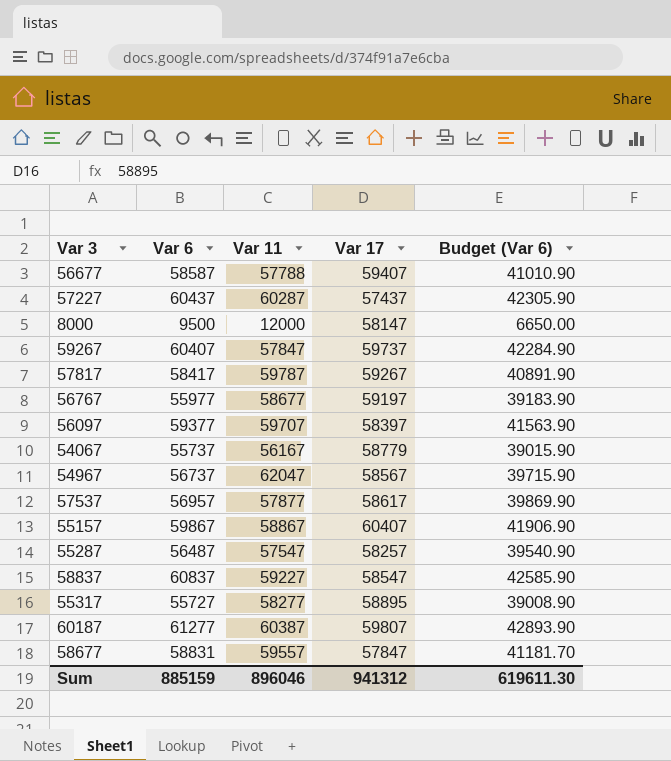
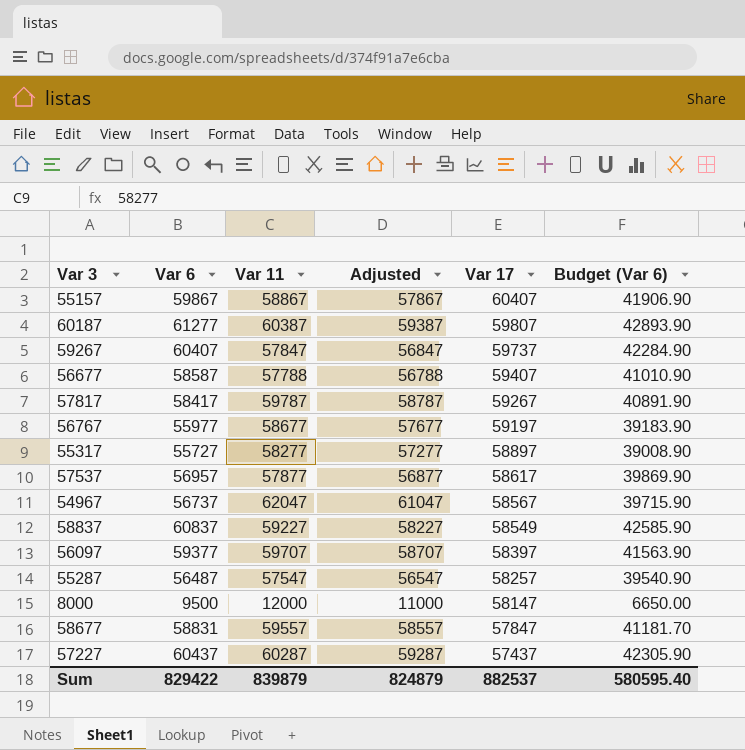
row order: none -> Var 17 descending
column Adjusted | formula: none -> [Var 11] - 1000
row 54067: 55737 | 56167 | 58779 | 39015.90 -> none
55317 | Var 17: 58895 -> 58897
58837 | Var 17: 58547 -> 58549
Sum | Var 6: 885159 -> 829422
Sum | Var 11: 896046 -> 839879
Sum | Var 17: 941312 -> 882537
Sum | Budget (Var 6): 619611.30 -> 580595.40

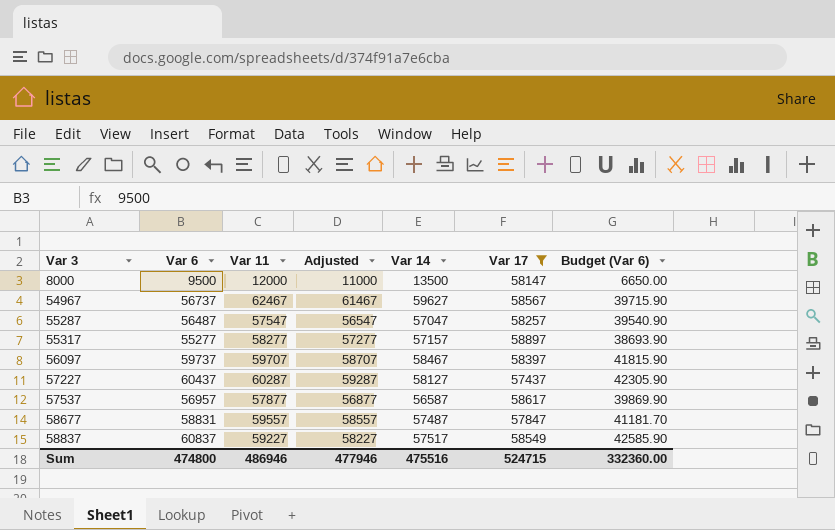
filter: none -> Var 17 <= 58897
row order: Var 17 descending -> Var 3 ascending
column Var 14 | position: none -> 5
54967 | Var 11: 62047 -> 62467
54967 | Adjusted: 61047 -> 61467
55317 | Var 6: 55727 -> 55277
55317 | Budget (Var 6): 39008.90 -> 38693.90
56097 | Var 6: 59377 -> 59737
56097 | Budget (Var 6): 41563.90 -> 41815.90
Sum | Var 6: 829422 -> 474800
Sum | Var 11: 839879 -> 486946
Sum | Adjusted: 824879 -> 477946
Sum | Var 17: 882537 -> 524715
Sum | Budget (Var 6): 580595.40 -> 332360.00

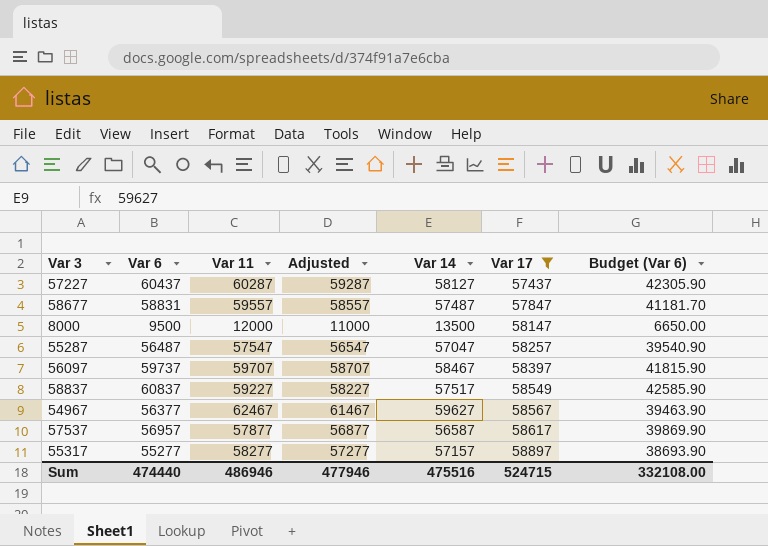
row order: Var 3 ascending -> Var 17 ascending
54967 | Var 6: 56737 -> 56377
54967 | Budget (Var 6): 39715.90 -> 39463.90
Sum | Var 6: 474800 -> 474440
Sum | Budget (Var 6): 332360.00 -> 332108.00

